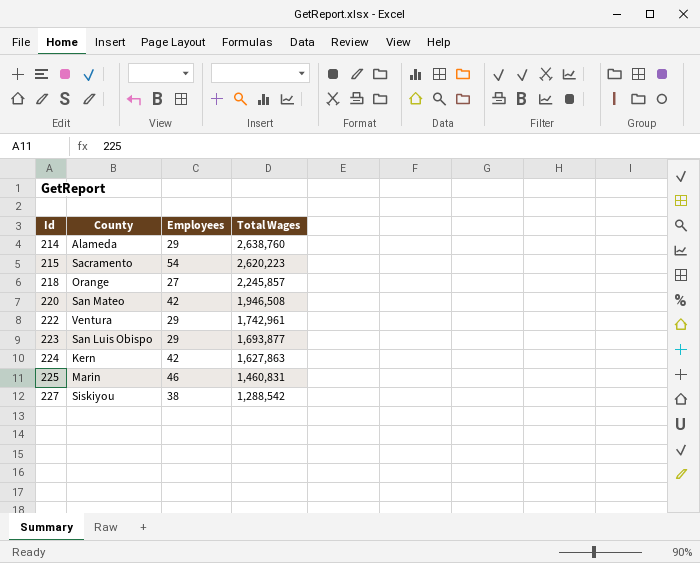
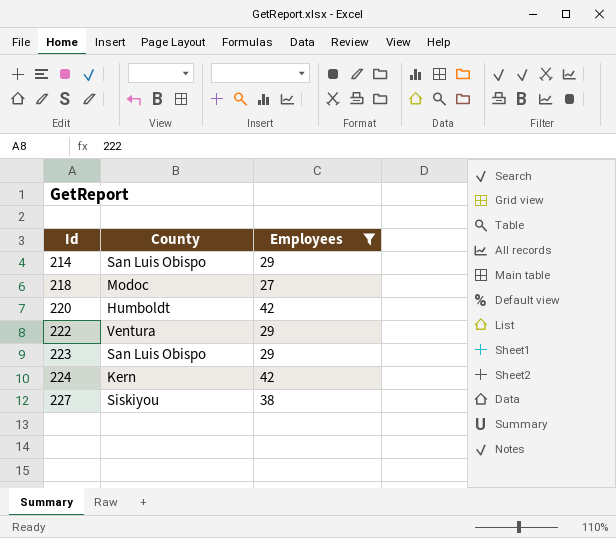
filter: none -> Employees <= 42
column Total Wages | position: 4 -> none
214 | County: Alameda -> San Luis Obispo
218 | County: Orange -> Modoc
220 | County: San Mateo -> Humboldt

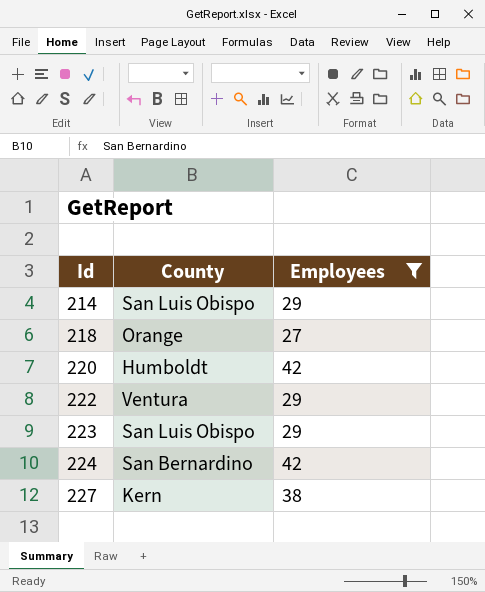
218 | County: Modoc -> Orange
224 | County: Kern -> San Bernardino
227 | County: Siskiyou -> Kern

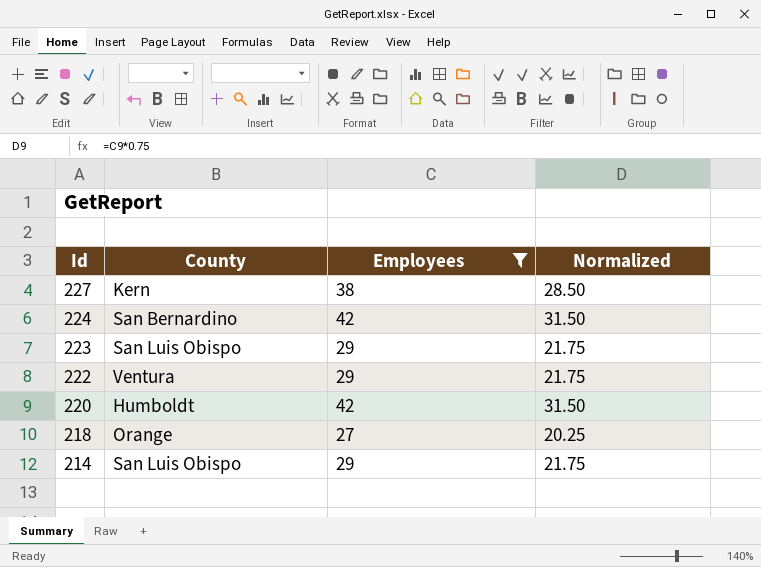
row order: Id ascending -> Id descending
column Normalized | formula: none -> [Employees] * 0.75

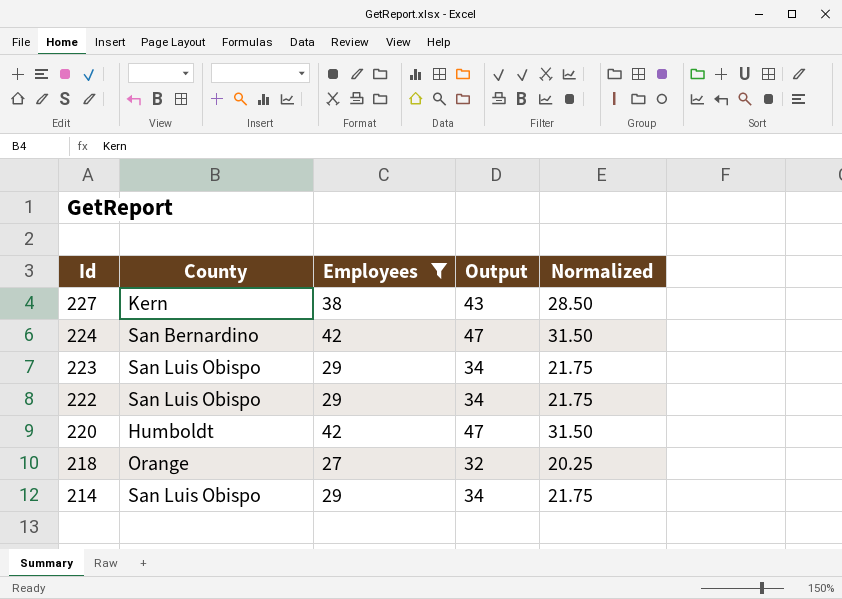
column Output | formula: none -> [Employees] + 5
222 | County: Ventura -> San Luis Obispo

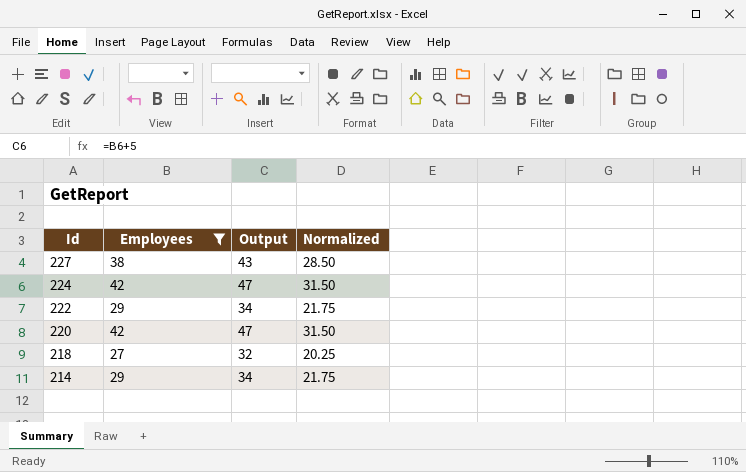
column County | position: 2 -> none
row 223: San Luis Obispo | 29 | 34 | 21.75 -> none

